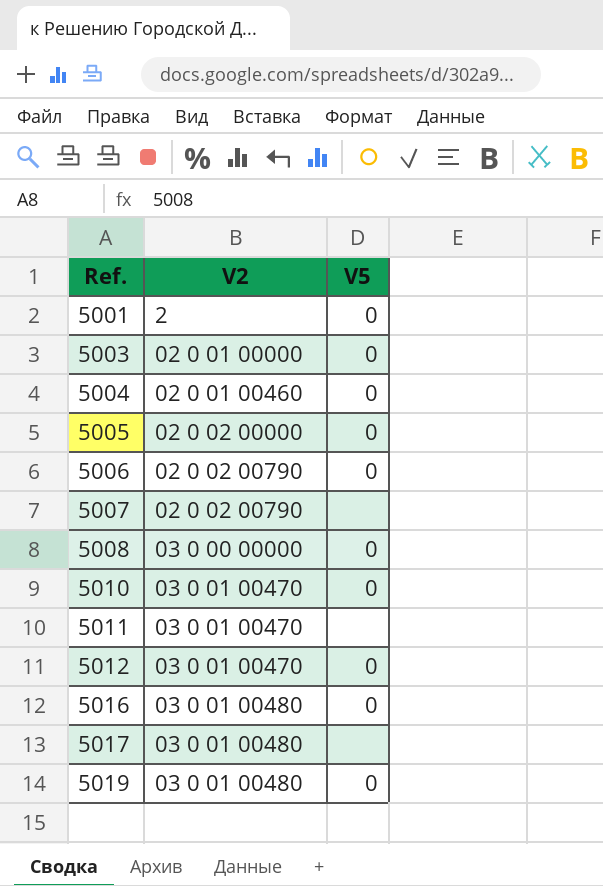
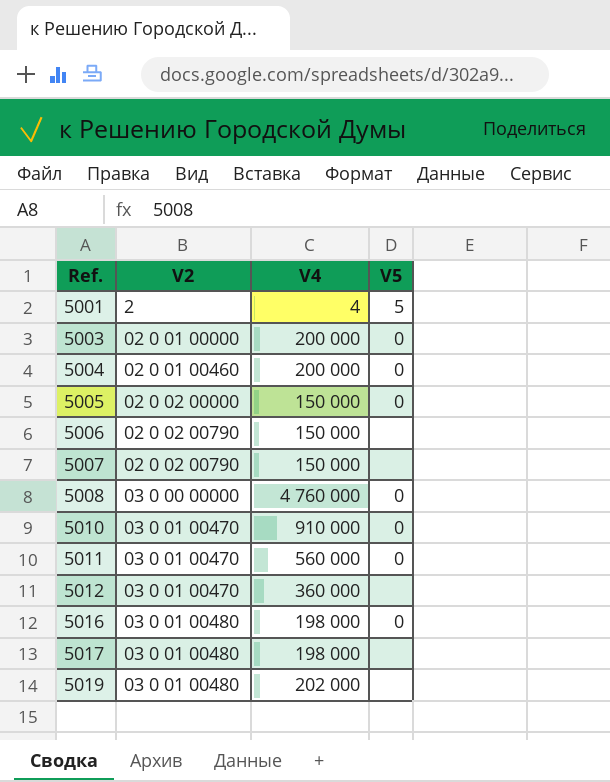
column V4 | position: none -> 3
5001 | V5: 0 -> 5
5006 | V5: 0 -> none
5011 | V5: none -> 0
5012 | V5: 0 -> none
5019 | V5: 0 -> none

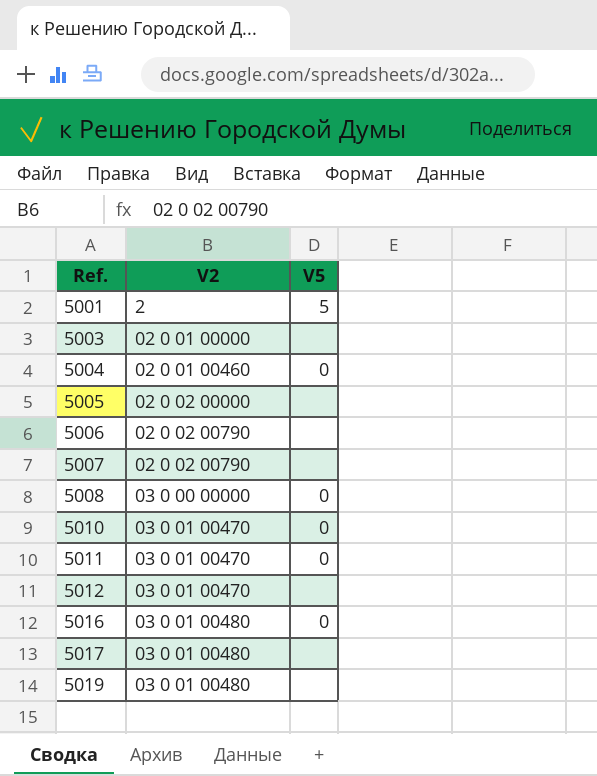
column V4 | position: 3 -> none
5003 | V5: 0 -> none
5005 | V5: 0 -> none

